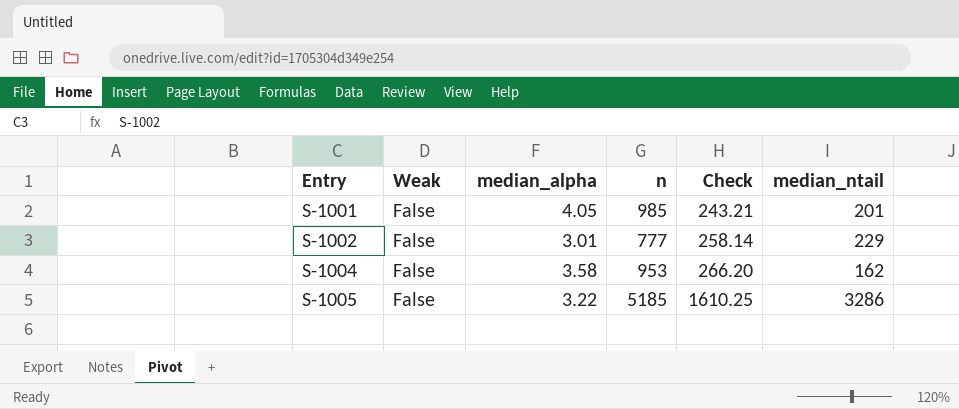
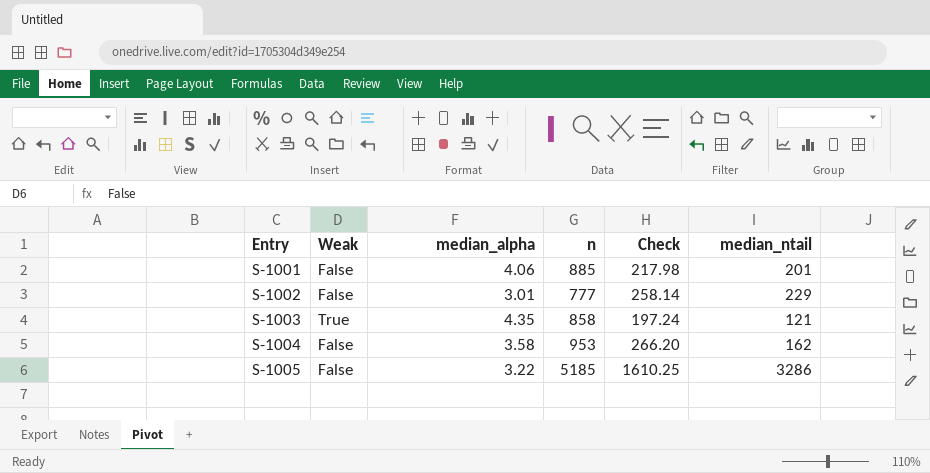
S-1001 | median_alpha: 4.05 -> 4.06
S-1001 | n: 985 -> 885
S-1001 | Check: 243.21 -> 217.98
row S-1003: none -> True | 4.35 | 858 | 197.24 | 121

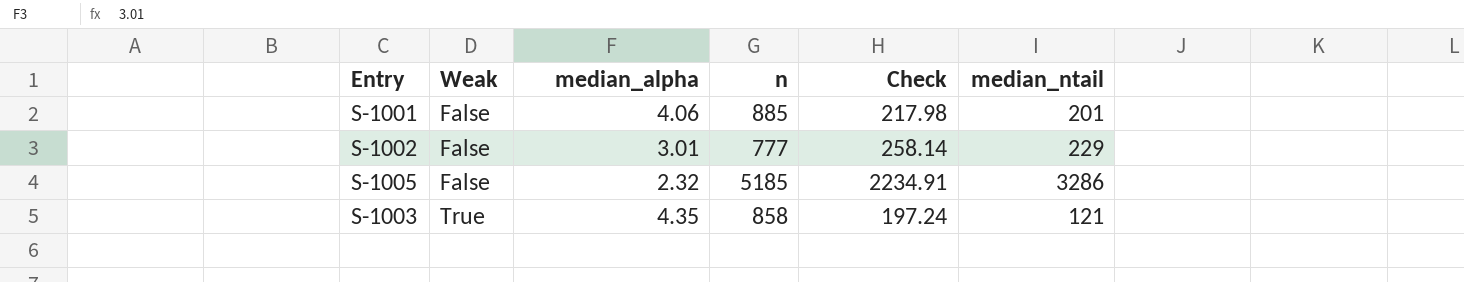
row order: Entry ascending -> Weak ascending
row S-1004: False | 3.58 | 953 | 266.20 | 162 -> none
S-1005 | median_alpha: 3.22 -> 2.32
S-1005 | Check: 1610.25 -> 2234.91

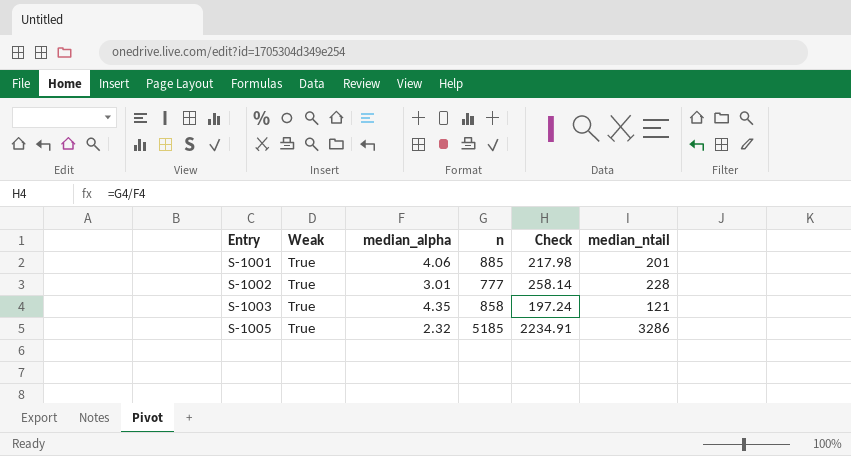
row order: Weak ascending -> Entry ascending
S-1001 | Weak: False -> True
S-1002 | Weak: False -> True
S-1002 | median_ntail: 229 -> 228
S-1005 | Weak: False -> True

